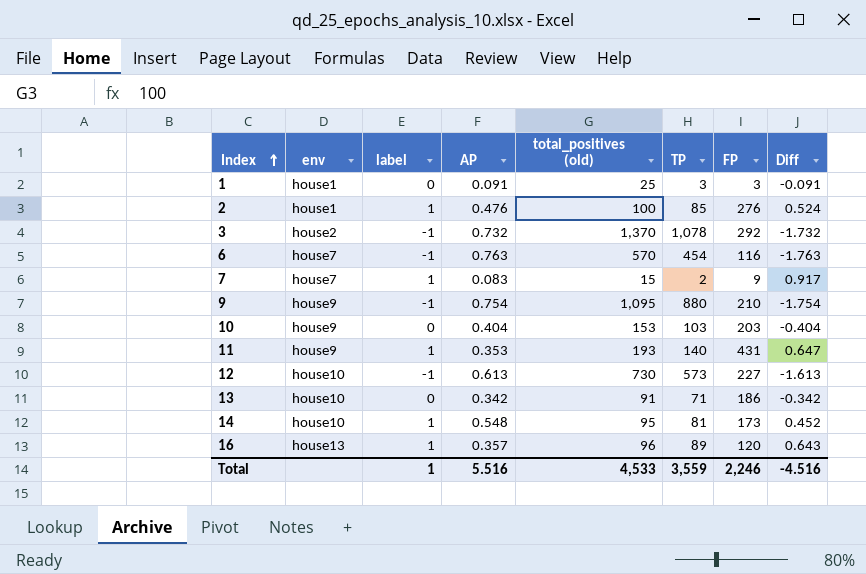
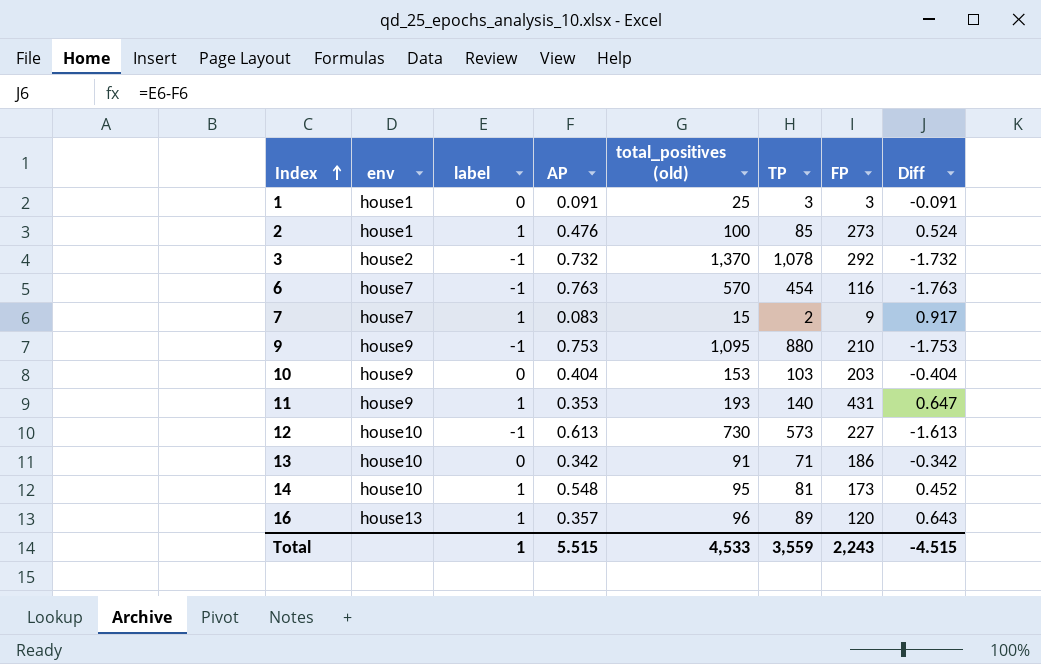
2 | FP: 276 -> 273
9 | AP: 0.754 -> 0.753
9 | Diff: -1.754 -> -1.753
Total | AP: 5.516 -> 5.515
Total | FP: 2,246 -> 2,243
Total | Diff: -4.516 -> -4.515

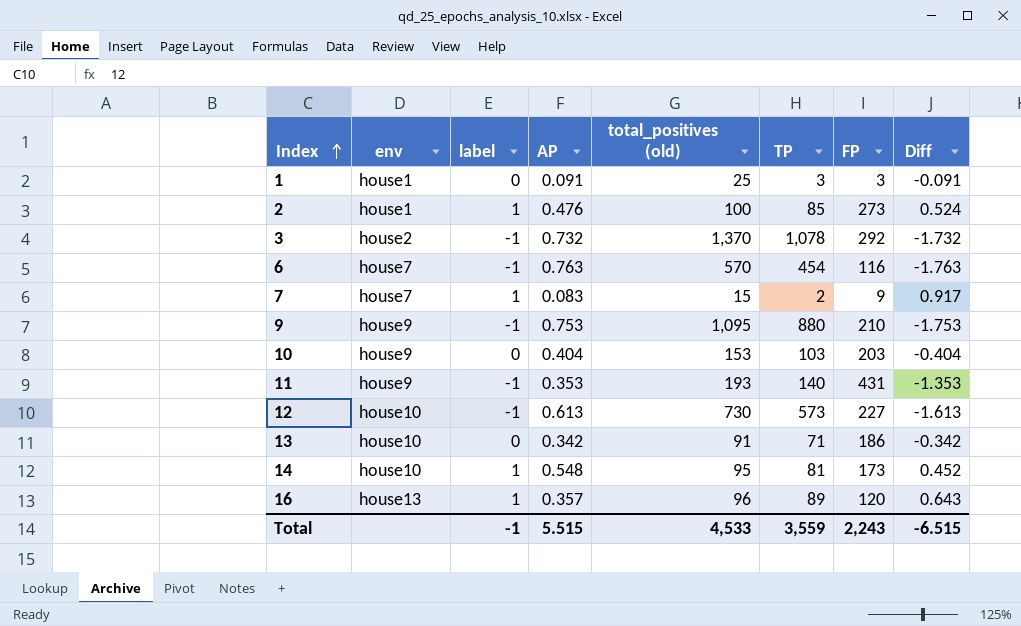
11 | label: 1 -> -1
11 | Diff: 0.647 -> -1.353
Total | label: 1 -> -1
Total | Diff: -4.515 -> -6.515

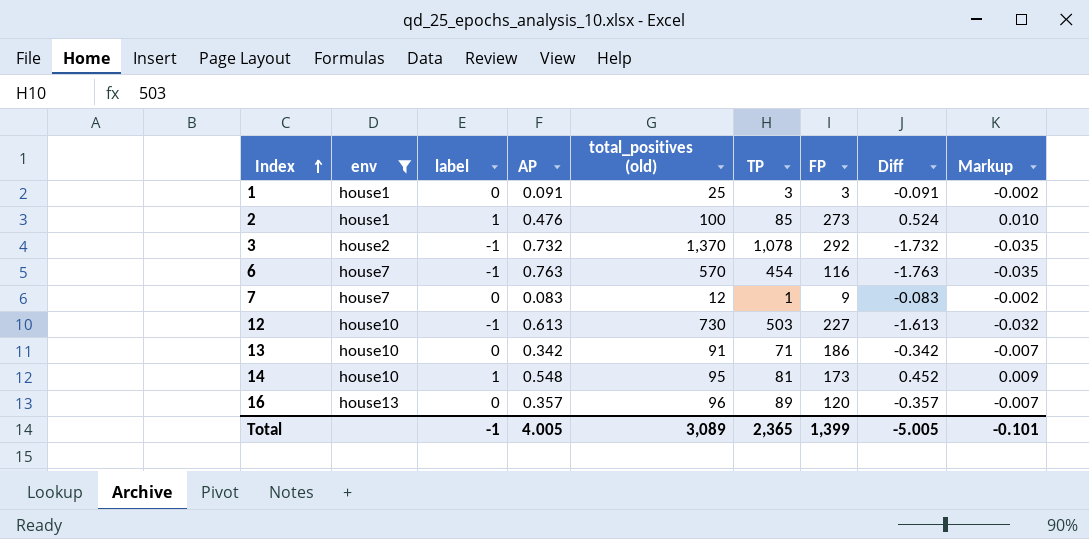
filter: none -> env != house9
column Markup | formula: none -> [Diff] * 0.02
7 | label: 1 -> 0
7 | total_positives (old): 15 -> 12
7 | TP: 2 -> 1
7 | Diff: 0.917 -> -0.083
12 | TP: 573 -> 503
16 | label: 1 -> 0
16 | Diff: 0.643 -> -0.357
Total | AP: 5.515 -> 4.005
Total | total_positives (old): 4,533 -> 3,089
Total | TP: 3,559 -> 2,365
Total | FP: 2,243 -> 1,399
Total | Diff: -6.515 -> -5.005

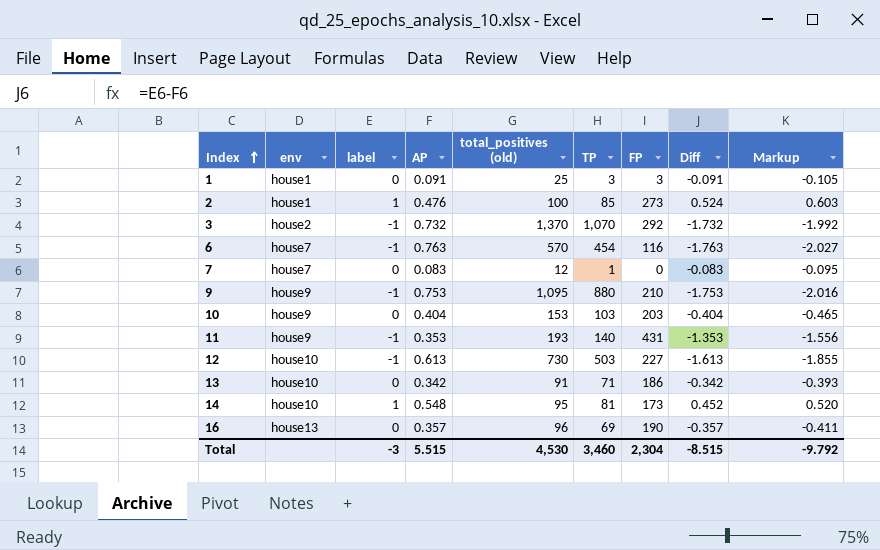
filter: env != house9 -> none
column Markup | formula: [Diff] * 0.02 -> [Diff] * 1.15
3 | TP: 1,078 -> 1,070
7 | FP: 9 -> 0
16 | TP: 89 -> 69
16 | FP: 120 -> 190
Total | label: -1 -> -3
Total | AP: 4.005 -> 5.515
Total | total_positives (old): 3,089 -> 4,530
Total | TP: 2,365 -> 3,460
Total | FP: 1,399 -> 2,304
Total | Diff: -5.005 -> -8.515
Total | Markup: -0.101 -> -9.792

